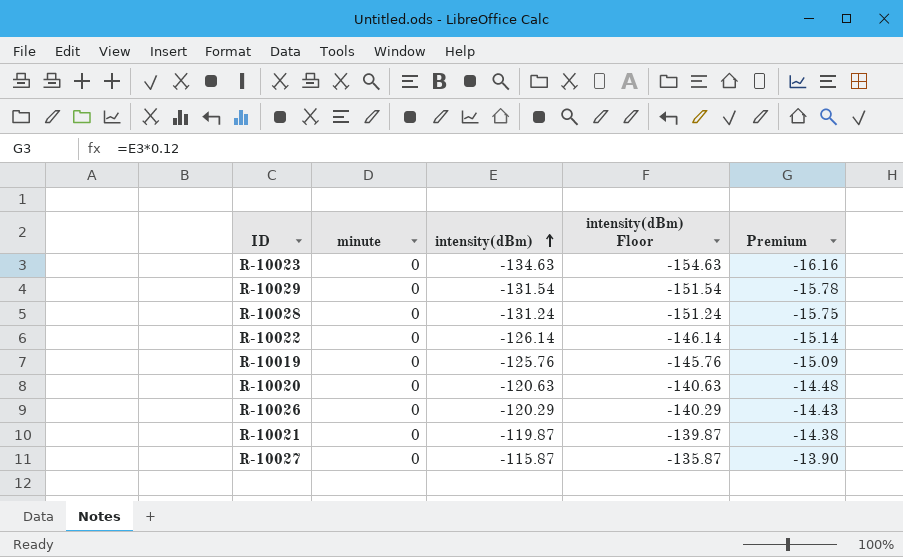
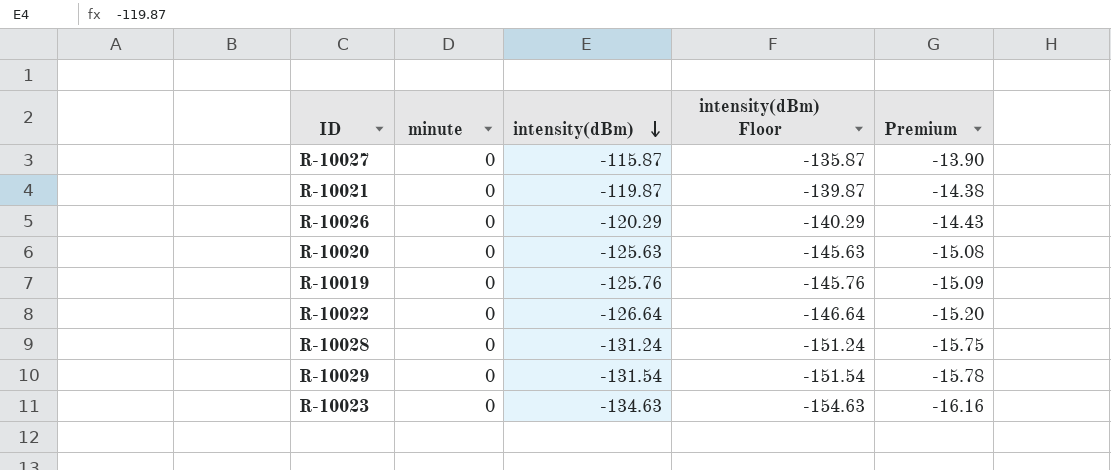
row order: intensity(dBm) ascending -> intensity(dBm) descending
R-10020 | intensity(dBm): -120.63 -> -125.63
R-10020 | intensity(dBm) Floor: -140.63 -> -145.63
R-10020 | Premium: -14.48 -> -15.08
R-10022 | intensity(dBm): -126.14 -> -126.64
R-10022 | intensity(dBm) Floor: -146.14 -> -146.64
R-10022 | Premium: -15.14 -> -15.20

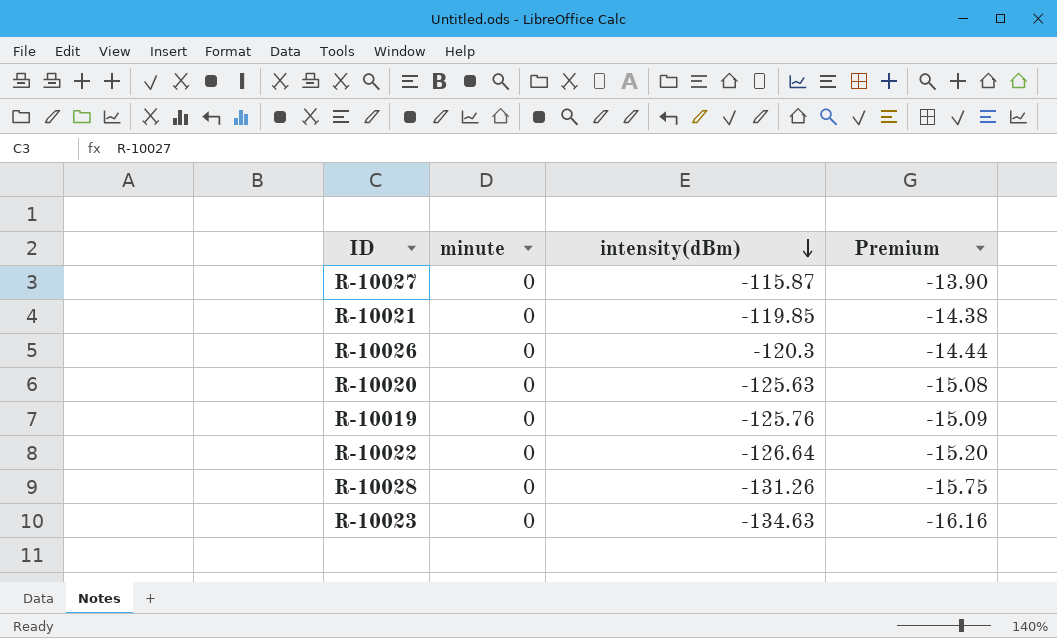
column intensity(dBm) Floor | formula: [intensity(dBm)] - 20 -> none
row R-10029: 0 | -131.54 | -151.54 | -15.78 -> none
R-10021 | intensity(dBm): -119.87 -> -119.85
R-10026 | intensity(dBm): -120.29 -> -120.3
R-10026 | Premium: -14.43 -> -14.44
R-10028 | intensity(dBm): -131.24 -> -131.26

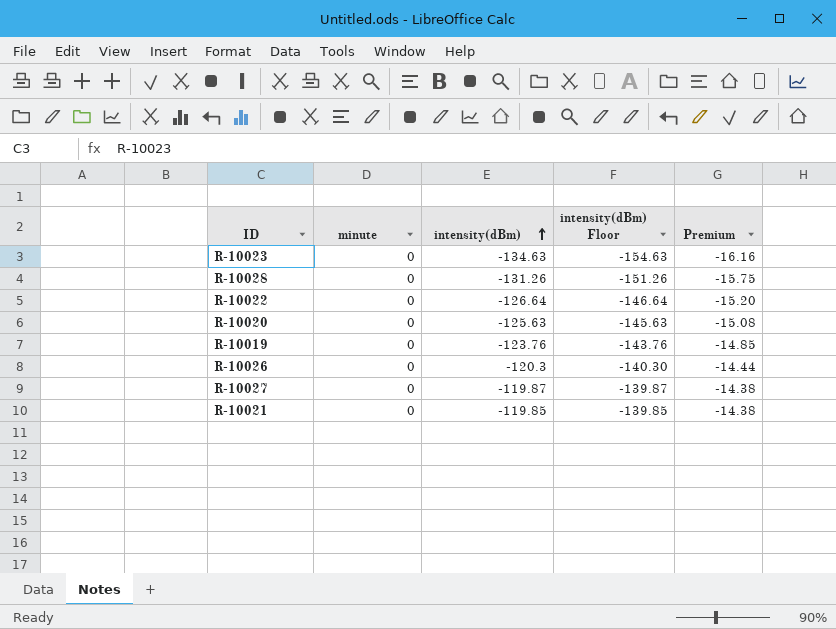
row order: intensity(dBm) descending -> intensity(dBm) ascending
column intensity(dBm) Floor | formula: none -> [intensity(dBm)] - 20
R-10019 | intensity(dBm): -125.76 -> -123.76
R-10019 | Premium: -15.09 -> -14.85
R-10027 | intensity(dBm): -115.87 -> -119.87
R-10027 | Premium: -13.90 -> -14.38

